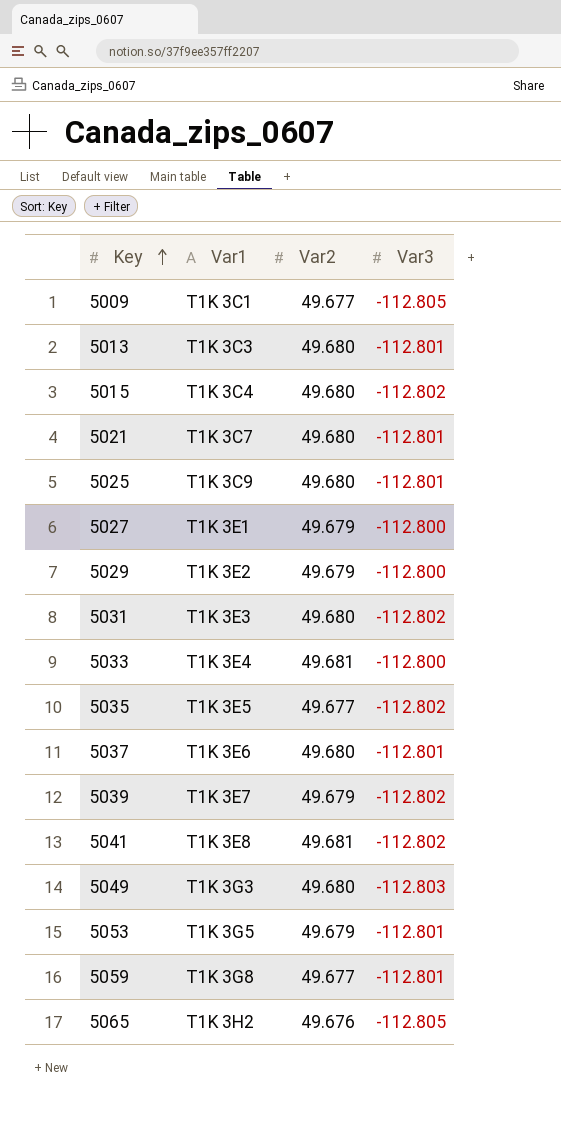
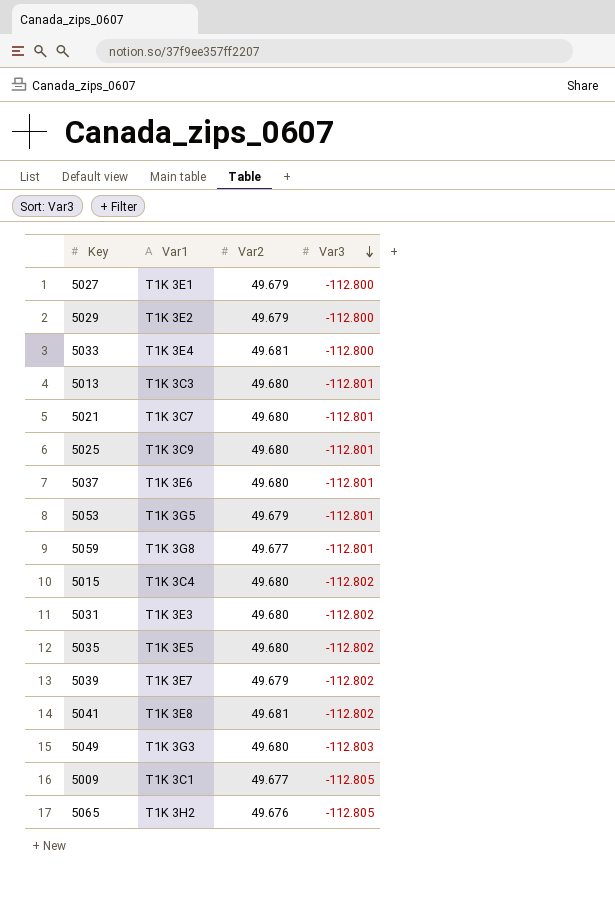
row order: Key ascending -> Var3 descending
5035 | Var2: 49.677 -> 49.680

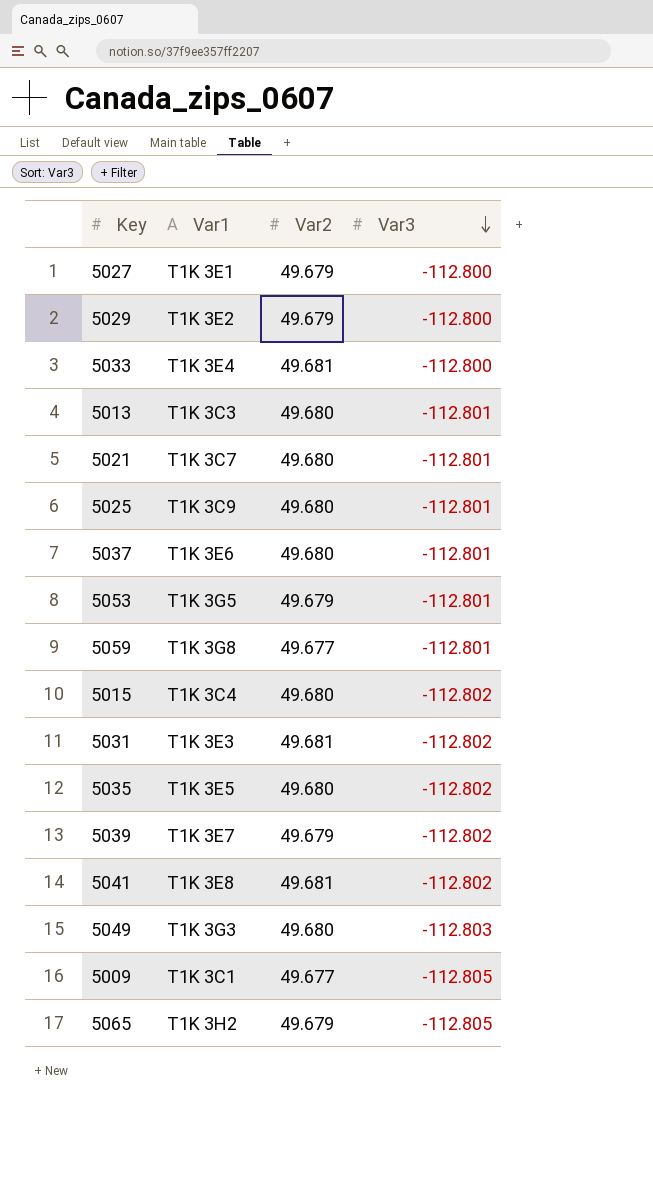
5031 | Var2: 49.680 -> 49.681
5065 | Var2: 49.676 -> 49.679

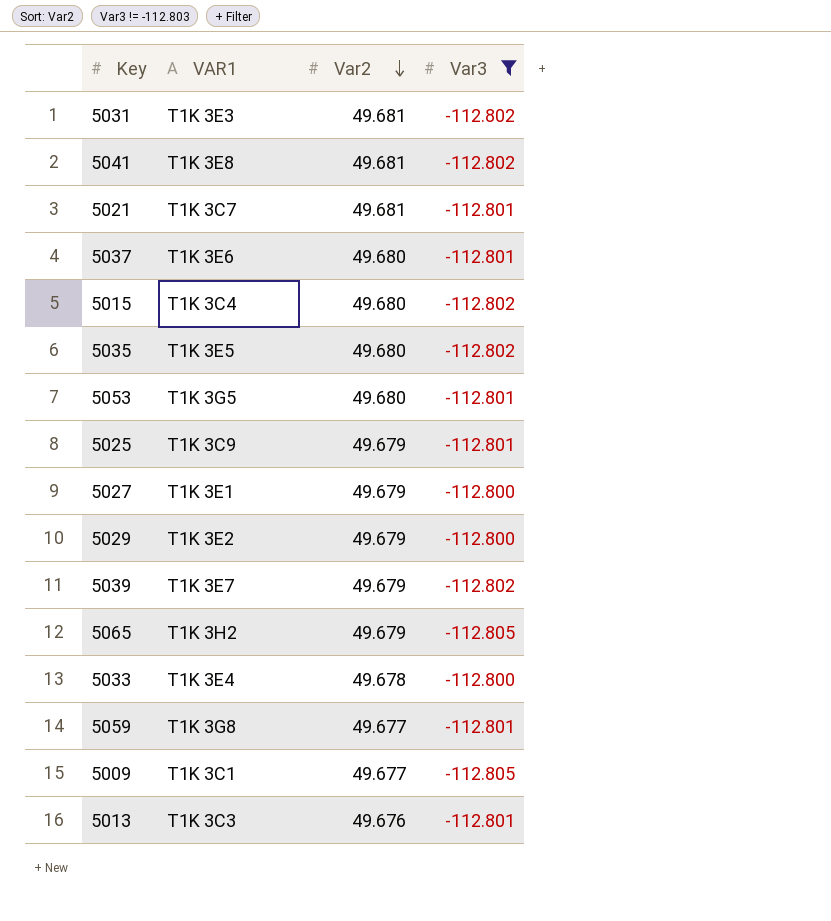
filter: none -> Var3 != -112.803
row order: Var3 descending -> Var2 descending
column name: Var1 -> VAR1
5021 | Var2: 49.680 -> 49.681
5053 | Var2: 49.679 -> 49.680
5025 | Var2: 49.680 -> 49.679
5033 | Var2: 49.681 -> 49.678
5013 | Var2: 49.680 -> 49.676

